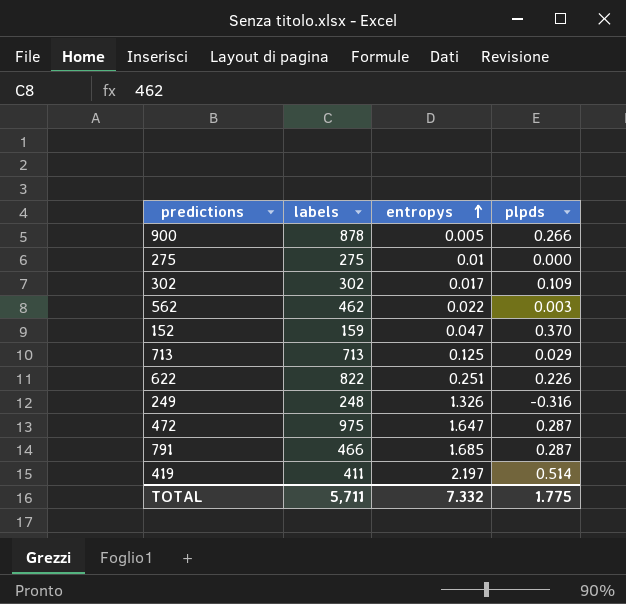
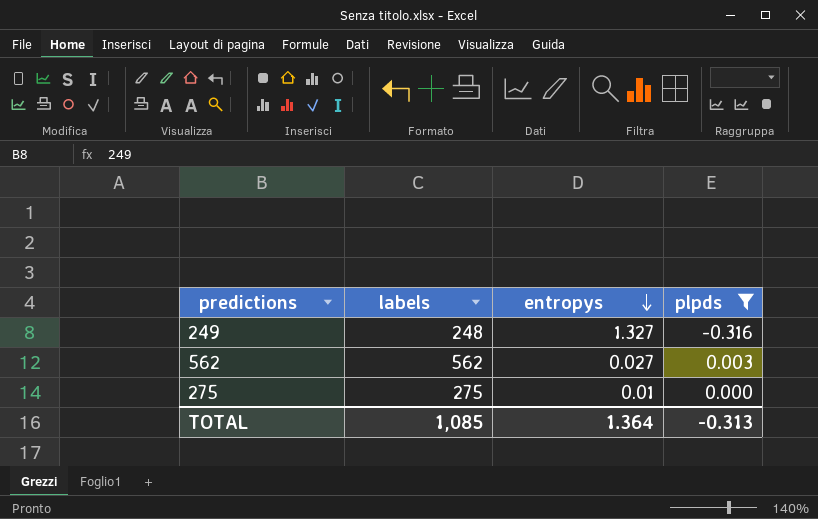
filter: none -> plpds <= 0.003
row order: entropys ascending -> entropys descending
249 | entropys: 1.326 -> 1.327
562 | labels: 462 -> 562
562 | entropys: 0.022 -> 0.027
TOTAL | labels: 5,711 -> 1,085
TOTAL | entropys: 7.332 -> 1.364
TOTAL | plpds: 1.775 -> -0.313

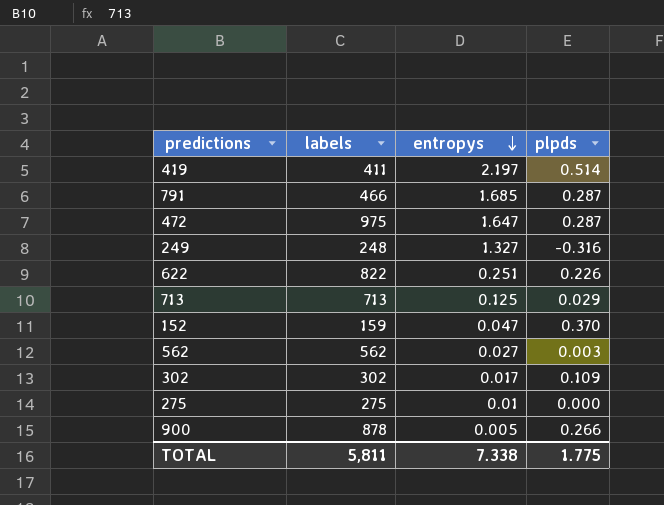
filter: plpds <= 0.003 -> none
TOTAL | labels: 1,085 -> 5,811
TOTAL | entropys: 1.364 -> 7.338
TOTAL | plpds: -0.313 -> 1.775

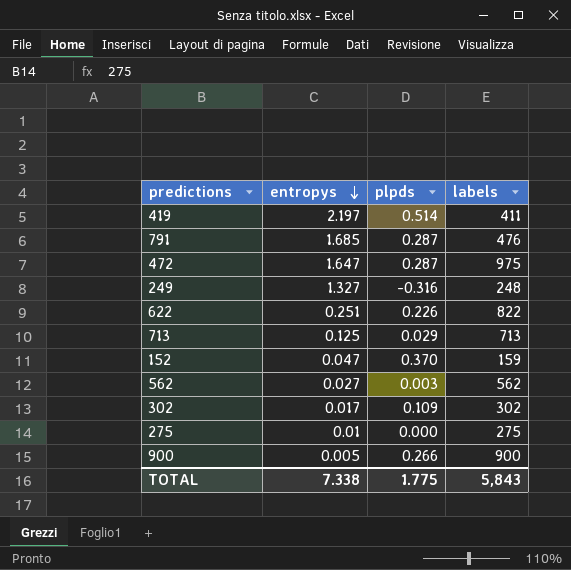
column labels | position: 2 -> 4
791 | labels: 466 -> 476
900 | labels: 878 -> 900
TOTAL | labels: 5,811 -> 5,843

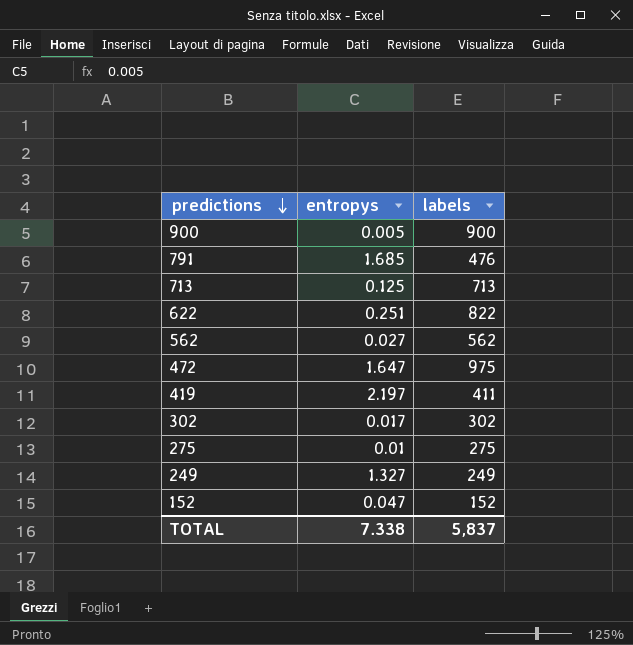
row order: entropys descending -> predictions descending
column plpds | position: 3 -> none
249 | labels: 248 -> 249
152 | labels: 159 -> 152
TOTAL | labels: 5,843 -> 5,837

